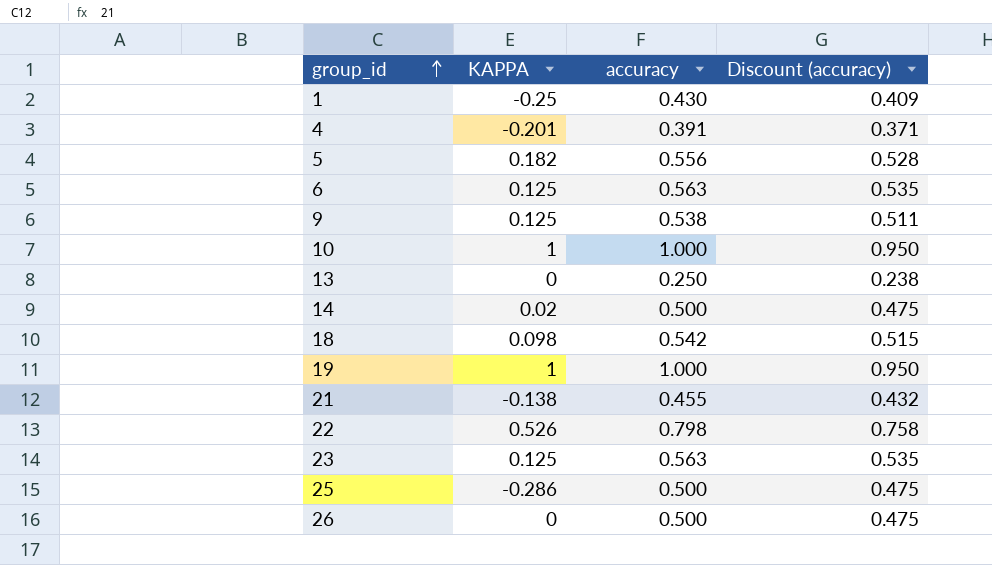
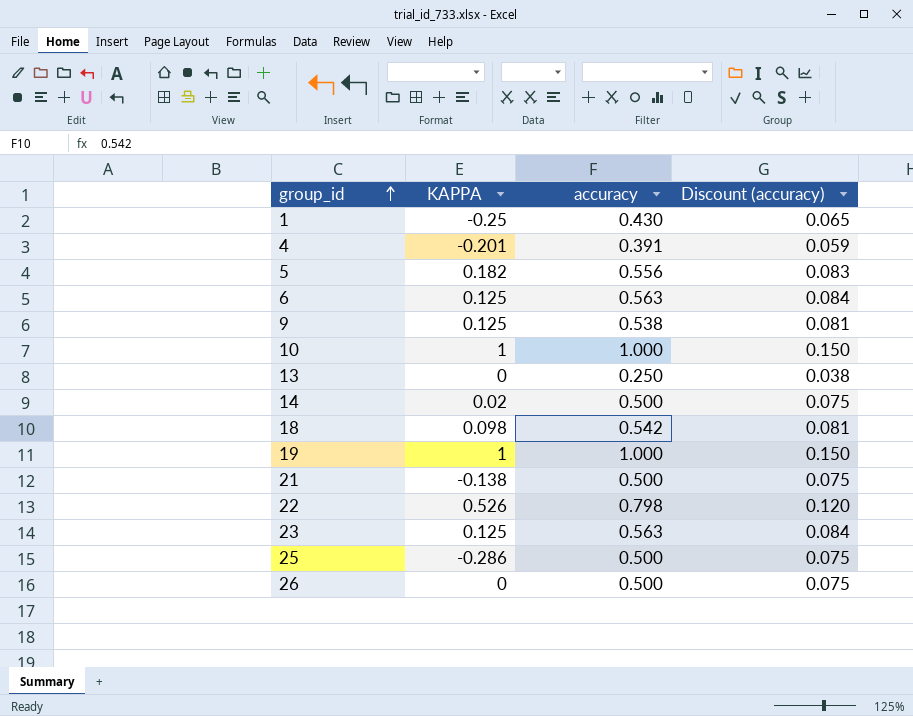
column Discount (accuracy) | formula: [accuracy] * 0.95 -> [accuracy] * 0.15
21 | accuracy: 0.455 -> 0.500

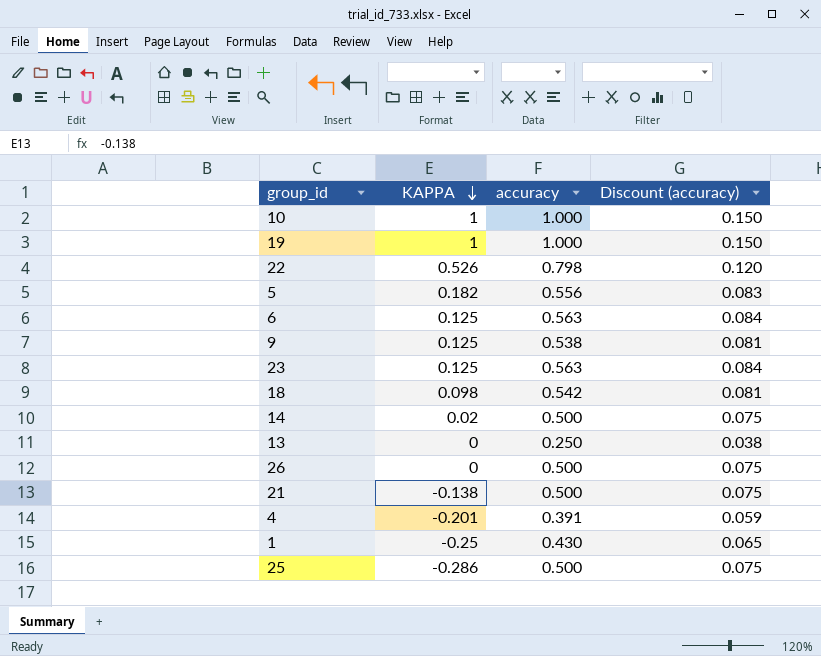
row order: group_id ascending -> KAPPA descending

